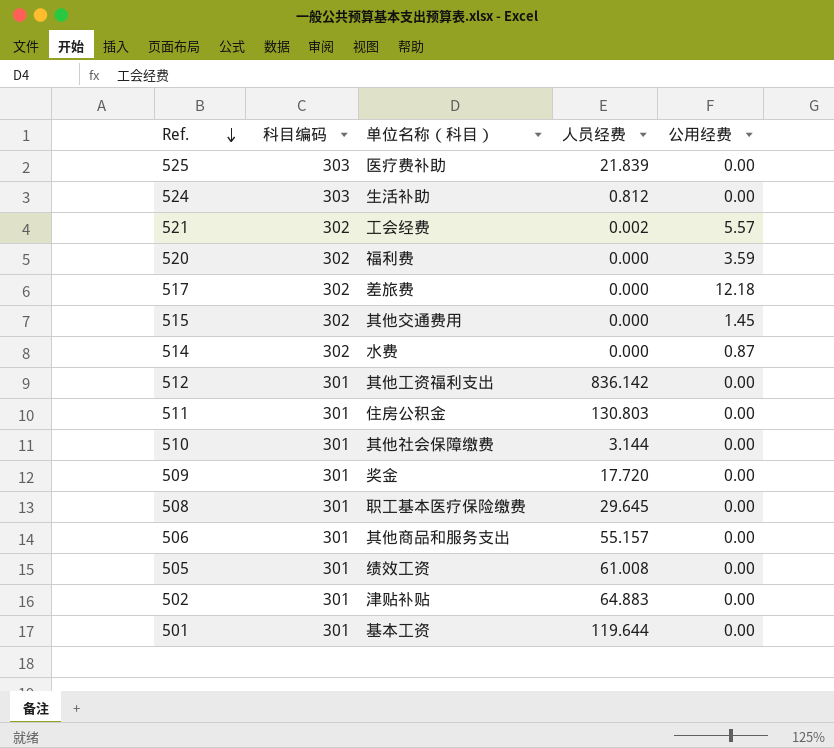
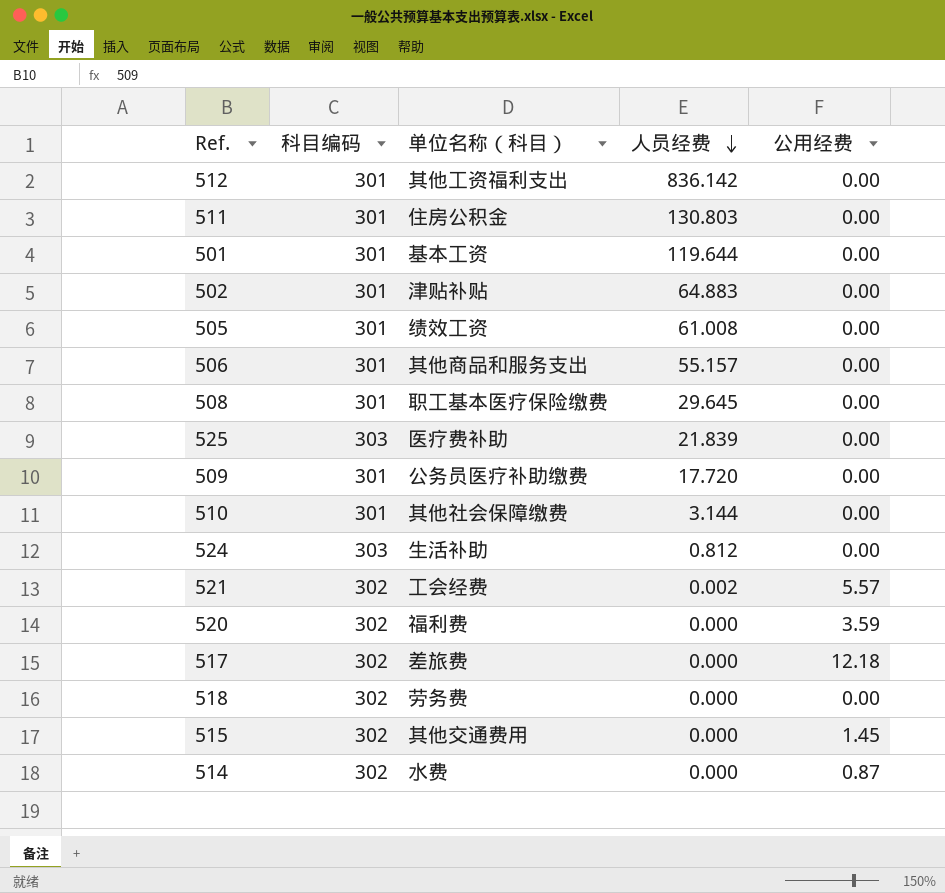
row order: Ref. descending -> 人员经费 descending
509 | 单位名称（科目）: 奖金 -> 公务员医疗补助缴费
row 518: none -> 302 | 劳务费 | 0.000 | 0.00

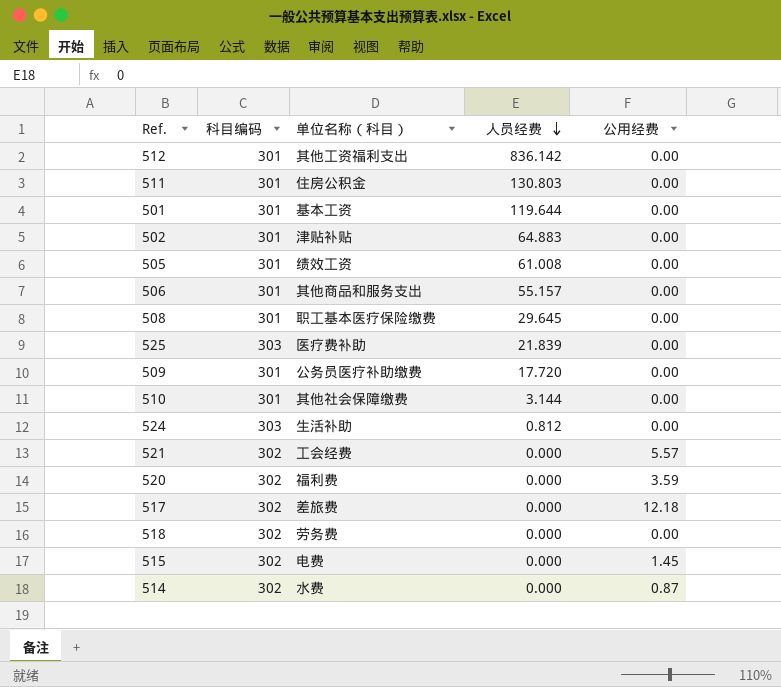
521 | 人员经费: 0.002 -> 0.000
515 | 单位名称（科目）: 其他交通费用 -> 电费

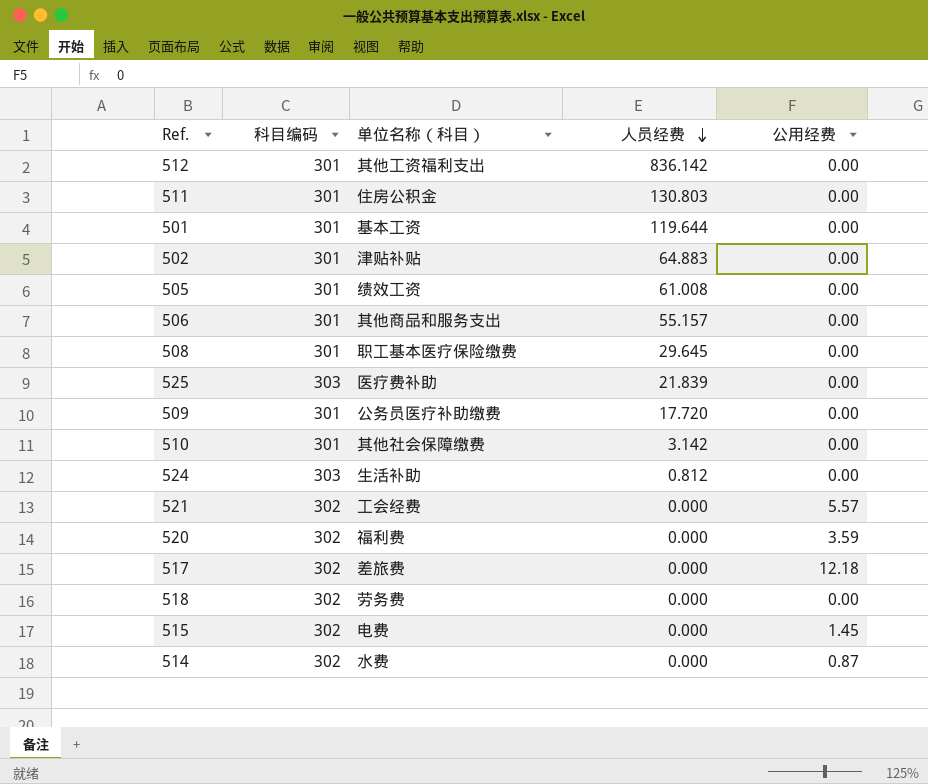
510 | 人员经费: 3.144 -> 3.142

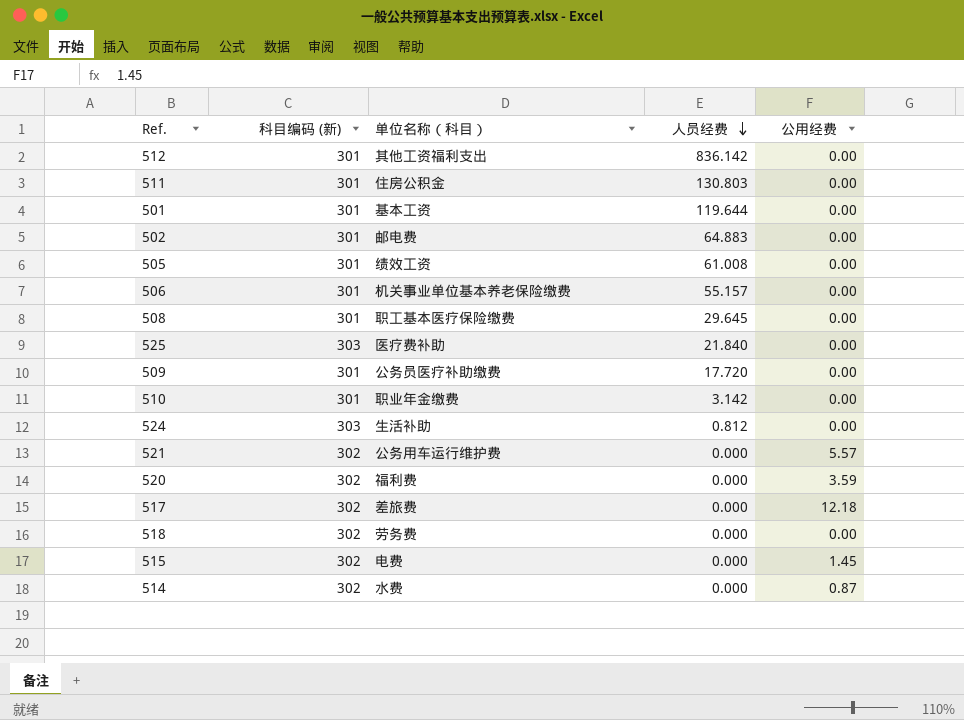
column name: 科目编码 -> 科目编码 (新)
502 | 单位名称（科目）: 津贴补贴 -> 邮电费
506 | 单位名称（科目）: 其他商品和服务支出 -> 机关事业单位基本养老保险缴费
525 | 人员经费: 21.839 -> 21.840
510 | 单位名称（科目）: 其他社会保障缴费 -> 职业年金缴费
521 | 单位名称（科目）: 工会经费 -> 公务用车运行维护费

